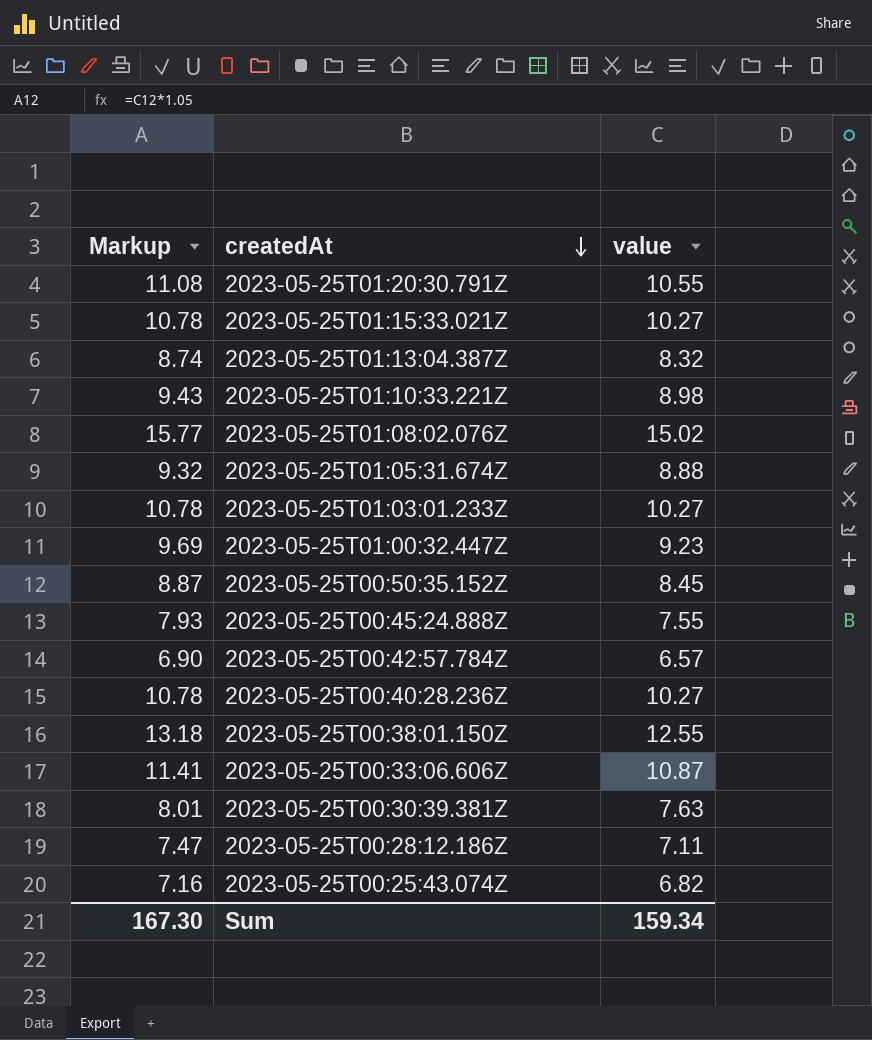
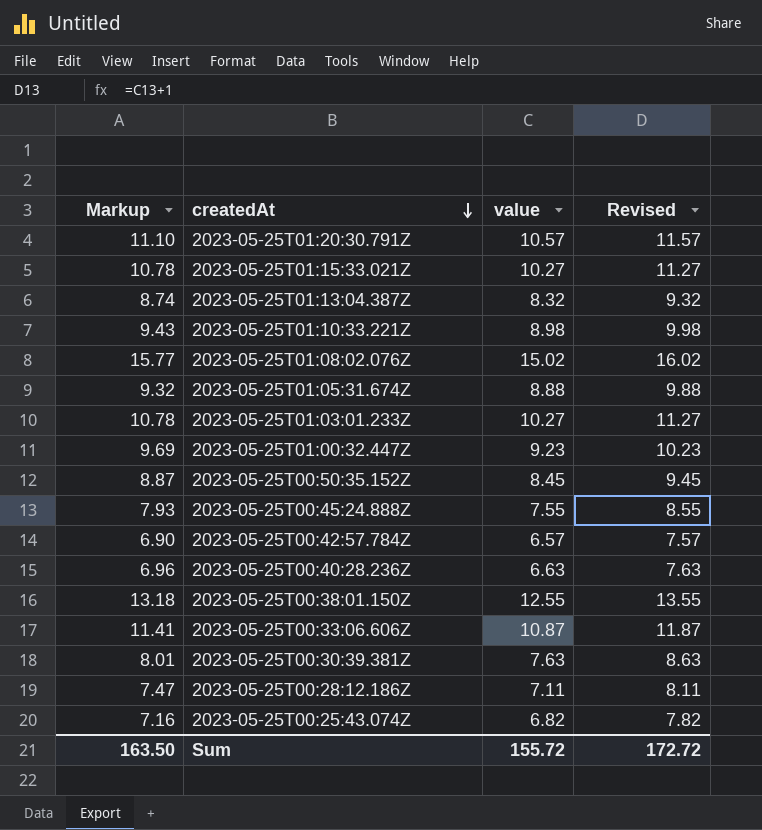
column Revised | formula: none -> [value] + 1
2023-05-25T01:20:30.791Z | Markup: 11.08 -> 11.10
2023-05-25T01:20:30.791Z | value: 10.55 -> 10.57
2023-05-25T00:40:28.236Z | Markup: 10.78 -> 6.96
2023-05-25T00:40:28.236Z | value: 10.27 -> 6.63
Sum | Markup: 167.30 -> 163.50
Sum | value: 159.34 -> 155.72

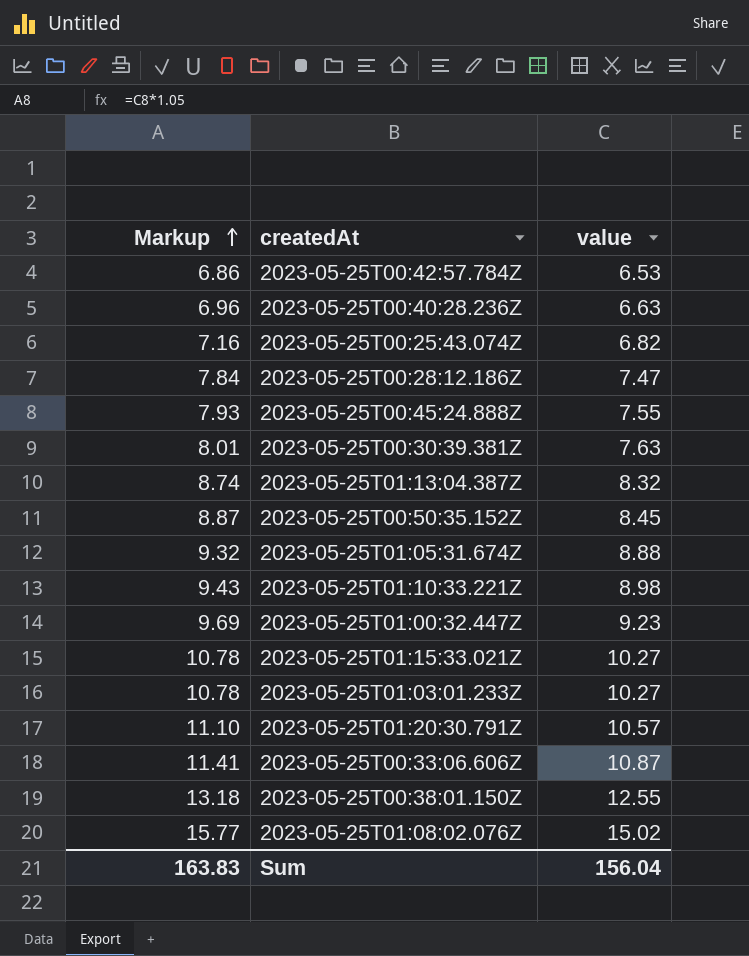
row order: createdAt descending -> Markup ascending
column Revised | formula: [value] + 1 -> none
2023-05-25T00:42:57.784Z | Markup: 6.90 -> 6.86
2023-05-25T00:42:57.784Z | value: 6.57 -> 6.53
2023-05-25T00:28:12.186Z | Markup: 7.47 -> 7.84
2023-05-25T00:28:12.186Z | value: 7.11 -> 7.47
Sum | Markup: 163.50 -> 163.83
Sum | value: 155.72 -> 156.04

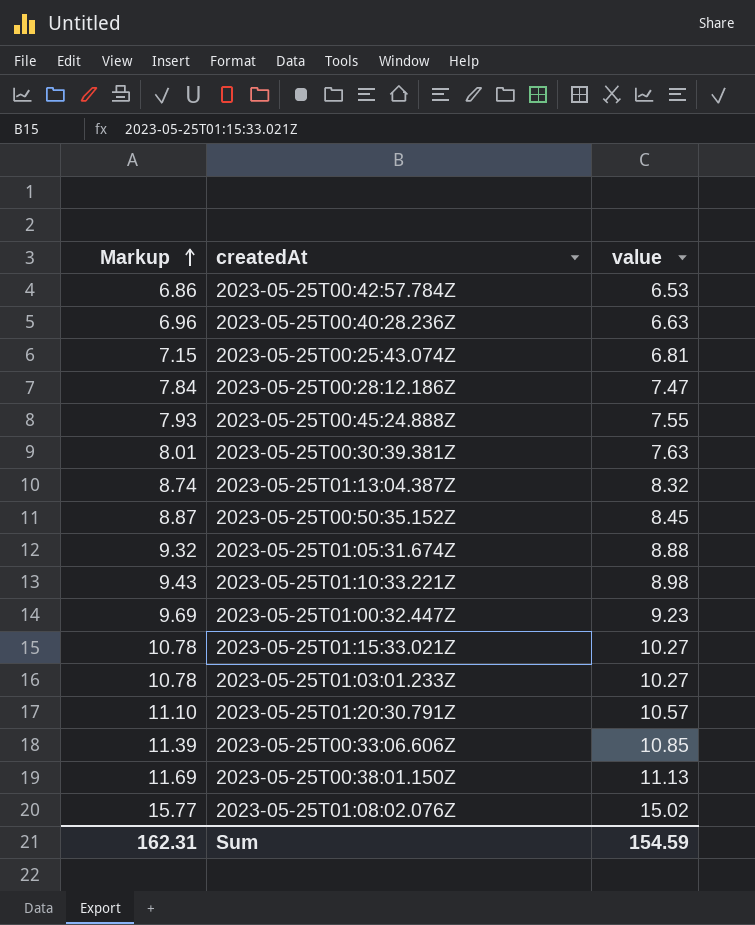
2023-05-25T00:25:43.074Z | Markup: 7.16 -> 7.15
2023-05-25T00:25:43.074Z | value: 6.82 -> 6.81
2023-05-25T00:33:06.606Z | Markup: 11.41 -> 11.39
2023-05-25T00:33:06.606Z | value: 10.87 -> 10.85
2023-05-25T00:38:01.150Z | Markup: 13.18 -> 11.69
2023-05-25T00:38:01.150Z | value: 12.55 -> 11.13
Sum | Markup: 163.83 -> 162.31
Sum | value: 156.04 -> 154.59

